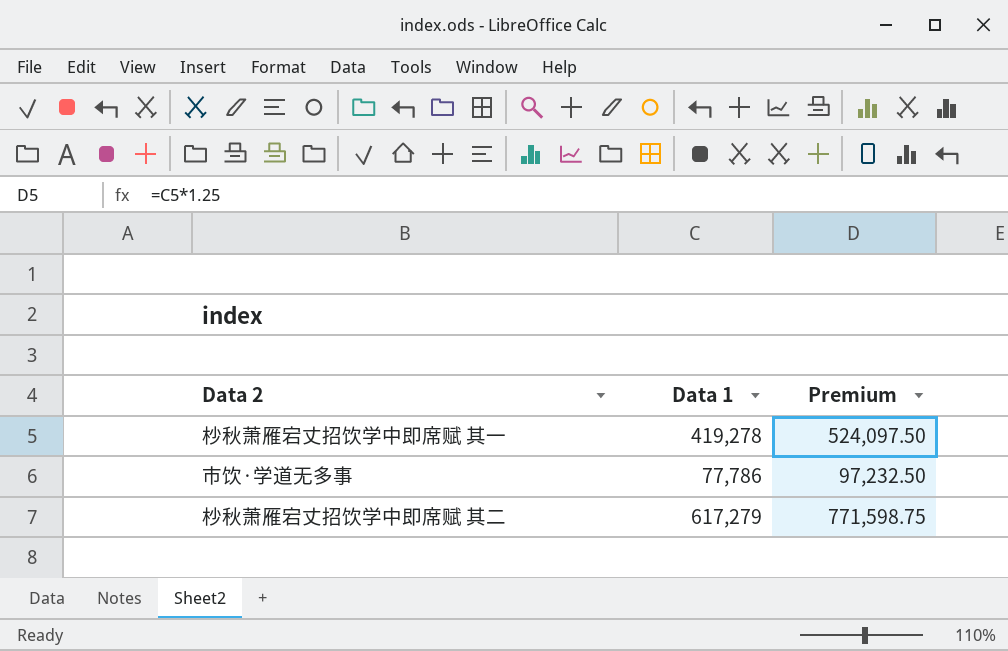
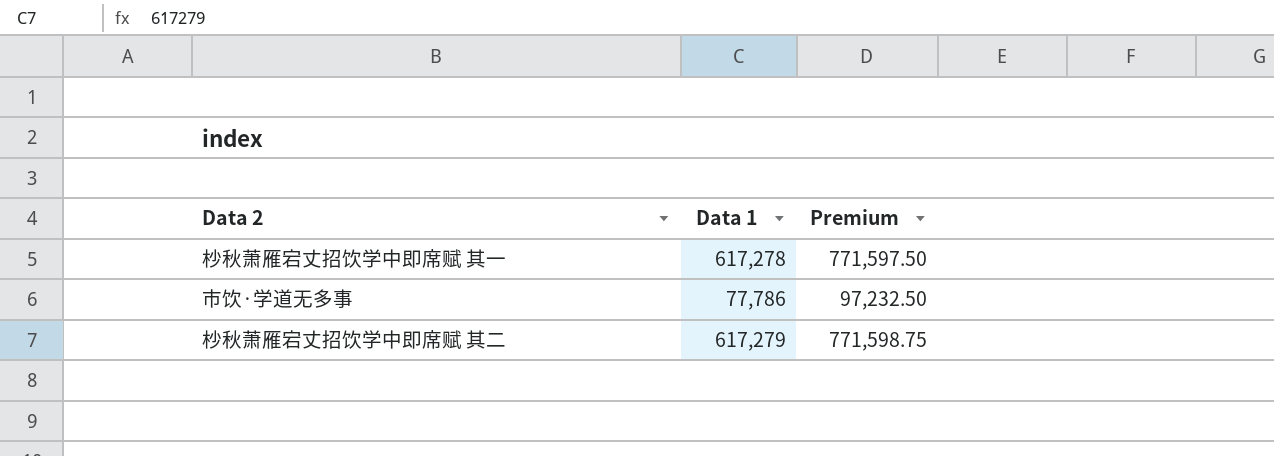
杪秋萧雁宕丈招饮学中即席赋 其一 | Data 1: 419,278 -> 617,278
杪秋萧雁宕丈招饮学中即席赋 其一 | Premium: 524,097.50 -> 771,597.50

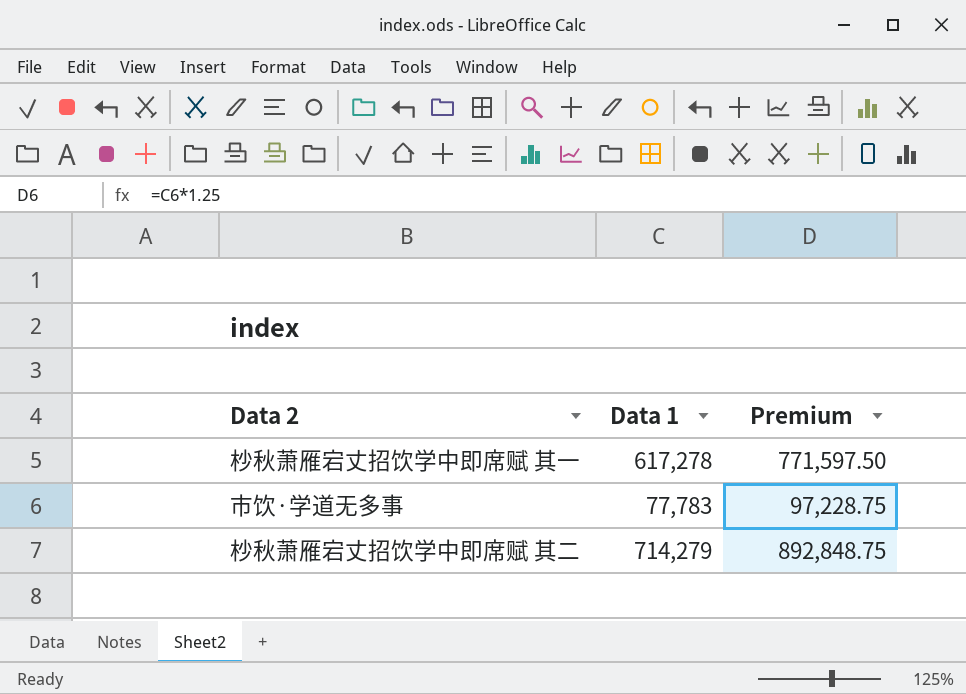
市饮·学道无多事 | Data 1: 77,786 -> 77,783
市饮·学道无多事 | Premium: 97,232.50 -> 97,228.75
杪秋萧雁宕丈招饮学中即席赋 其二 | Data 1: 617,279 -> 714,279
杪秋萧雁宕丈招饮学中即席赋 其二 | Premium: 771,598.75 -> 892,848.75

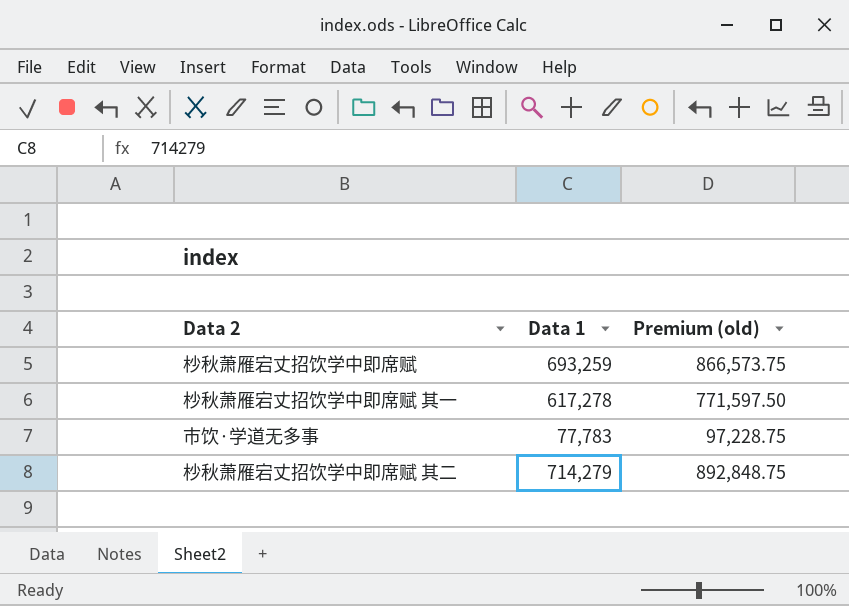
column name: Premium -> Premium (old)
row 杪秋萧雁宕丈招饮学中即席赋: none -> 693,259 | 866,573.75

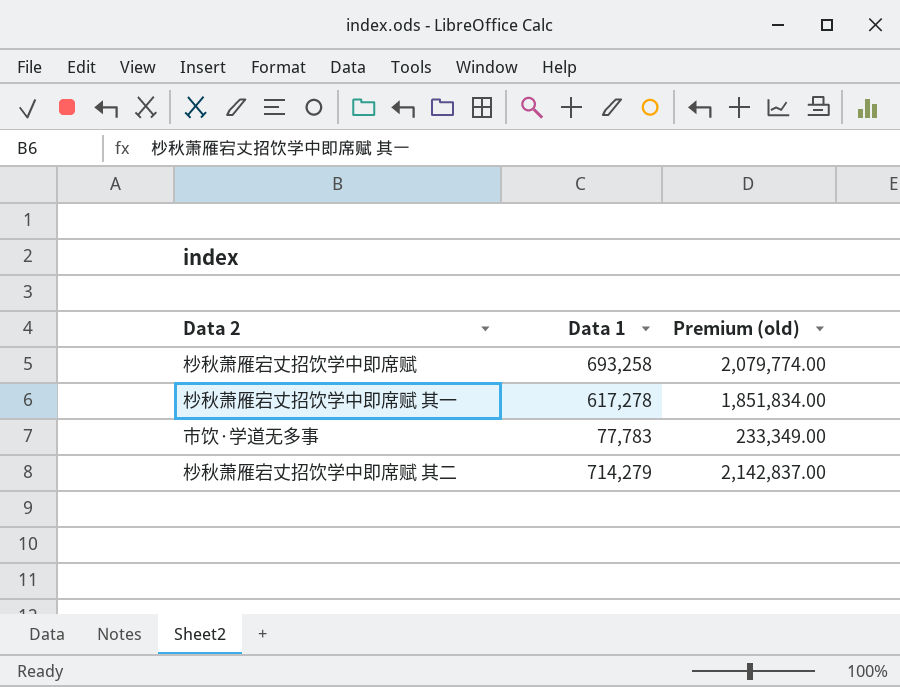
column Premium (old) | formula: [Data 1] * 1.25 -> [Data 1] * 3
杪秋萧雁宕丈招饮学中即席赋 | Data 1: 693,259 -> 693,258

